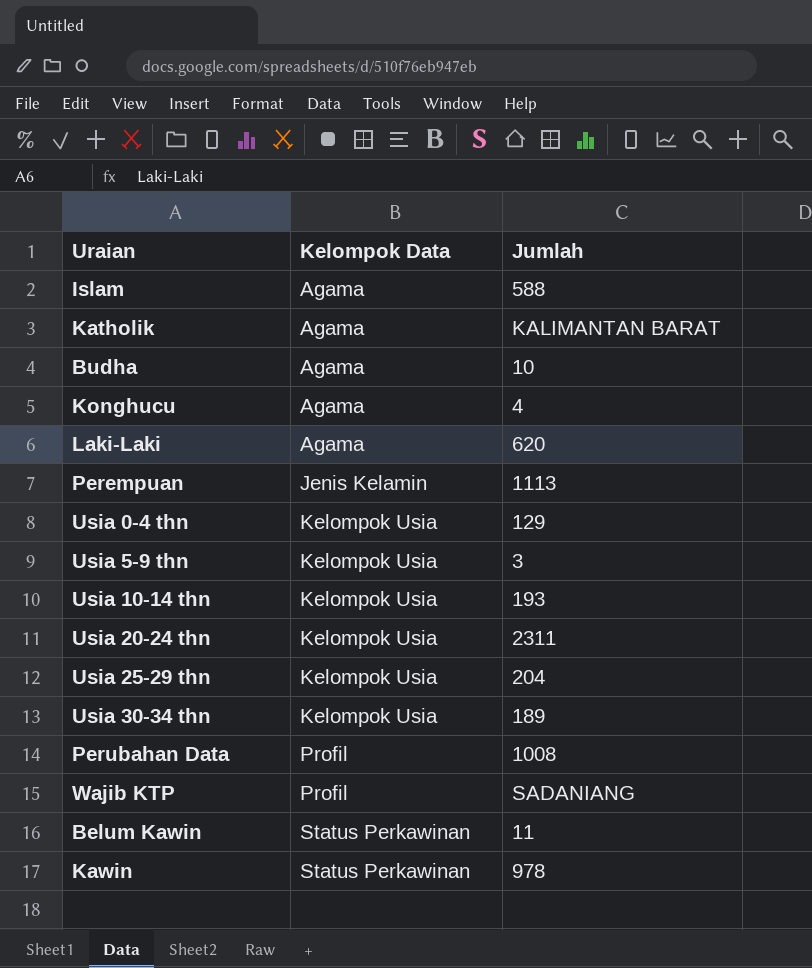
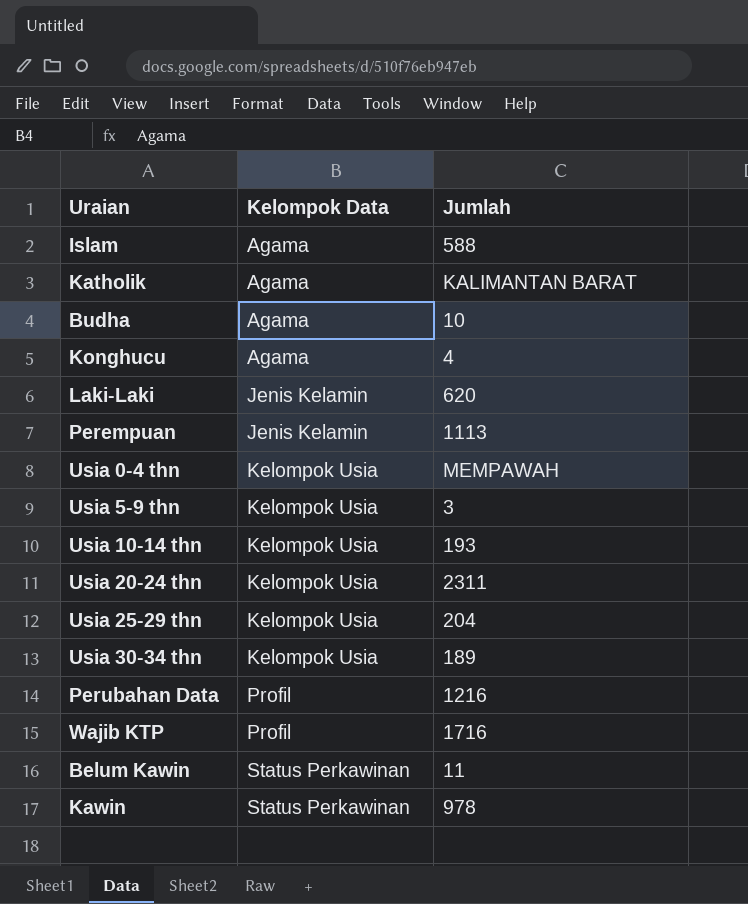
Laki-Laki | Kelompok Data: Agama -> Jenis Kelamin
Usia 0-4 thn | Jumlah: 129 -> MEMPAWAH
Perubahan Data | Jumlah: 1008 -> 1216
Wajib KTP | Jumlah: SADANIANG -> 1716

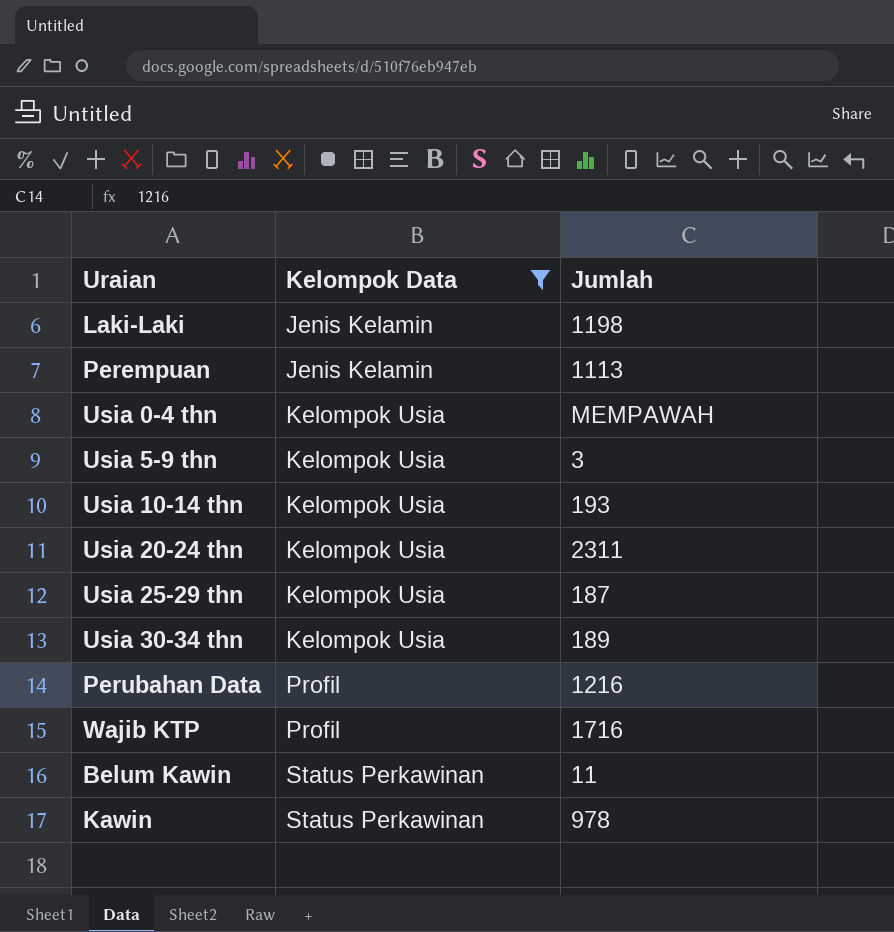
filter: none -> Kelompok Data != Agama
Laki-Laki | Jumlah: 620 -> 1198
Usia 25-29 thn | Jumlah: 204 -> 187

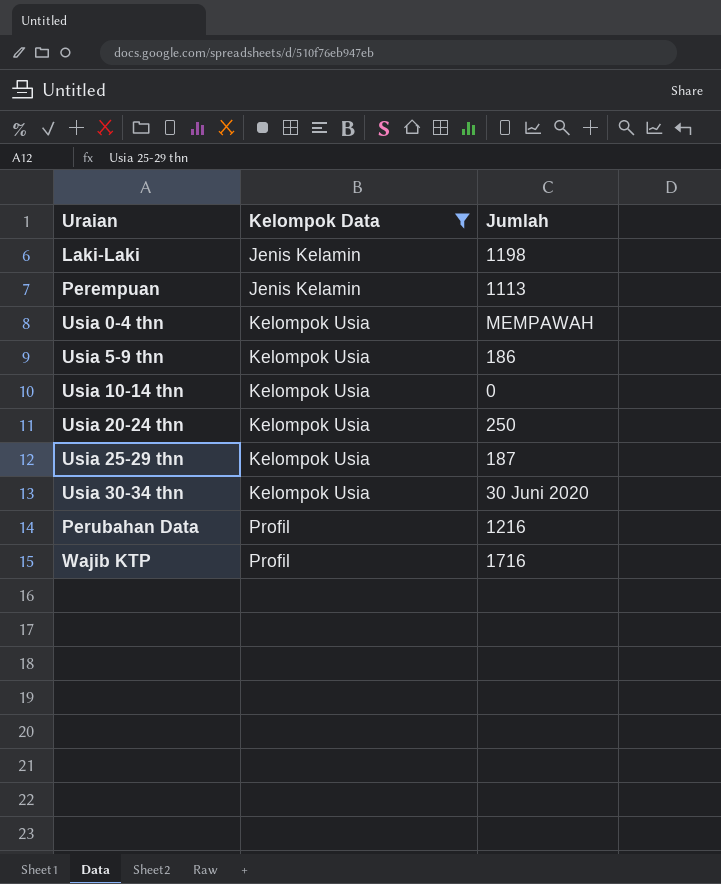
row Belum Kawin: Status Perkawinan | 11 -> none
row Kawin: Status Perkawinan | 978 -> none
Usia 5-9 thn | Jumlah: 3 -> 186
Usia 10-14 thn | Jumlah: 193 -> 0
Usia 20-24 thn | Jumlah: 2311 -> 250
Usia 30-34 thn | Jumlah: 189 -> 30 Juni 2020

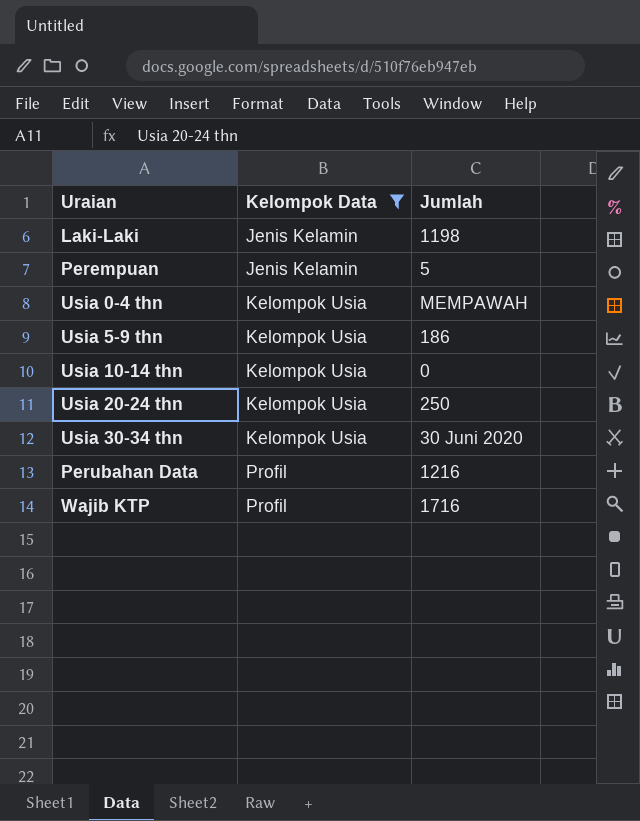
row Usia 25-29 thn: Kelompok Usia | 187 -> none
Perempuan | Jumlah: 1113 -> 5

